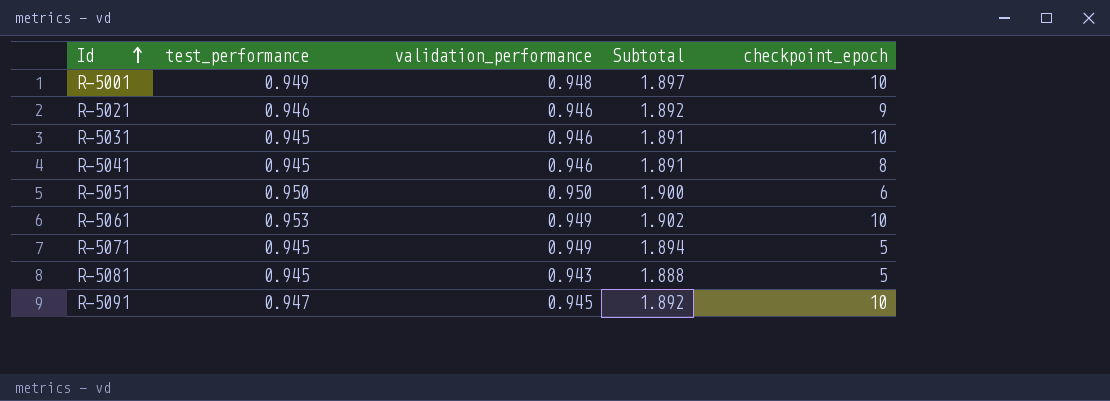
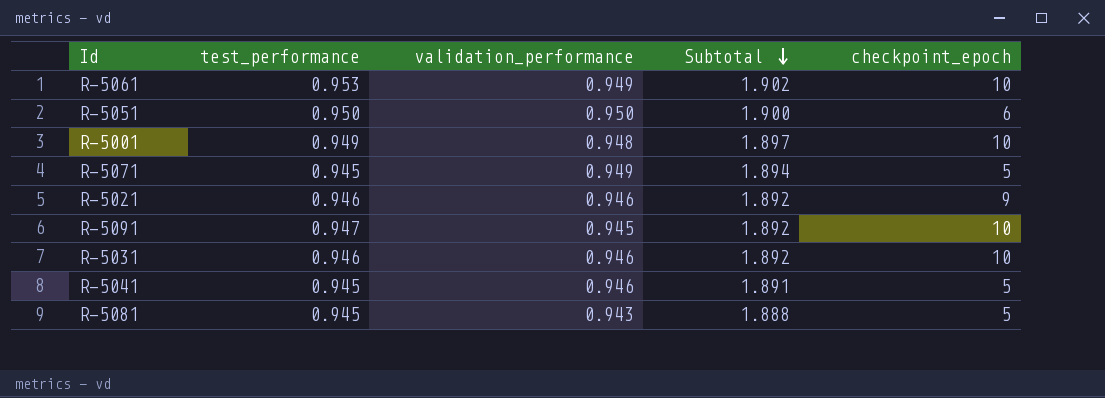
row order: Id ascending -> Subtotal descending
R-5031 | test_performance: 0.945 -> 0.946
R-5031 | Subtotal: 1.891 -> 1.892
R-5041 | checkpoint_epoch: 8 -> 5

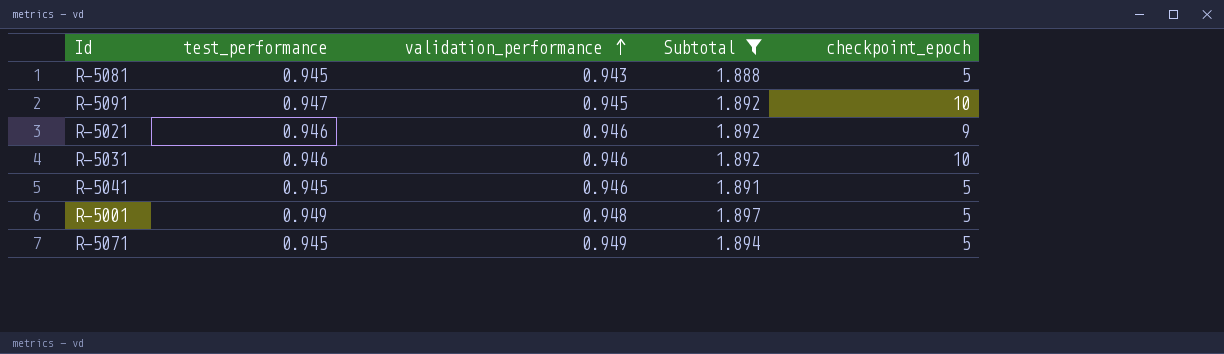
filter: none -> Subtotal <= 1.897
row order: Subtotal descending -> validation_performance ascending
R-5001 | checkpoint_epoch: 10 -> 5

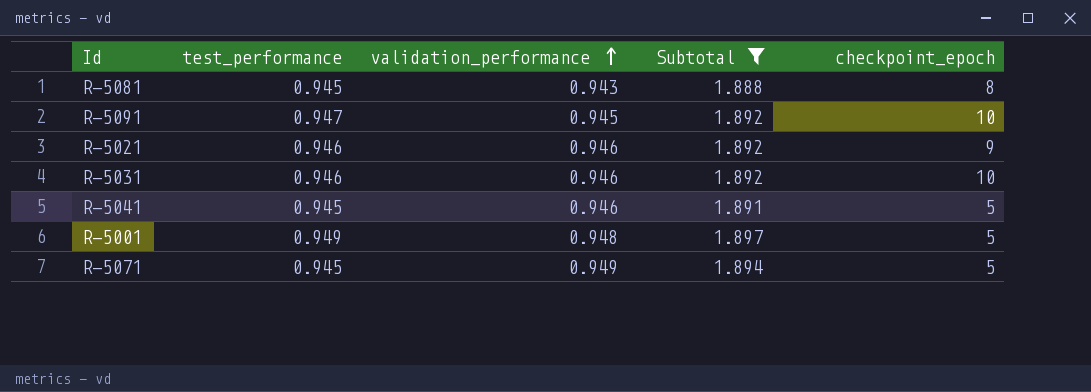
R-5081 | checkpoint_epoch: 5 -> 8

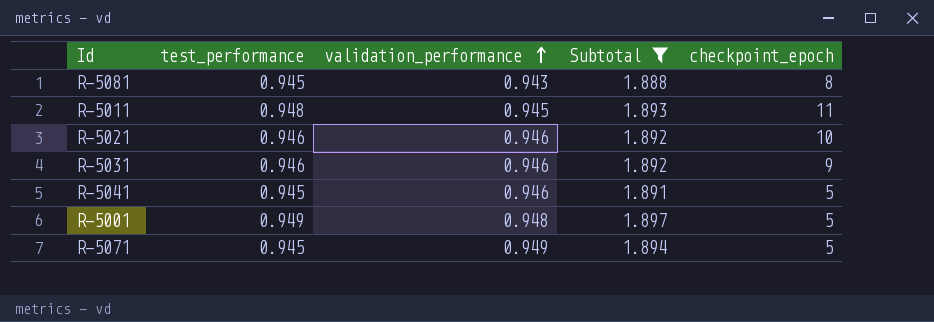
row R-5091: 0.947 | 0.945 | 1.892 | 10 -> none
row R-5011: none -> 0.948 | 0.945 | 1.893 | 11
R-5021 | checkpoint_epoch: 9 -> 10
R-5031 | checkpoint_epoch: 10 -> 9

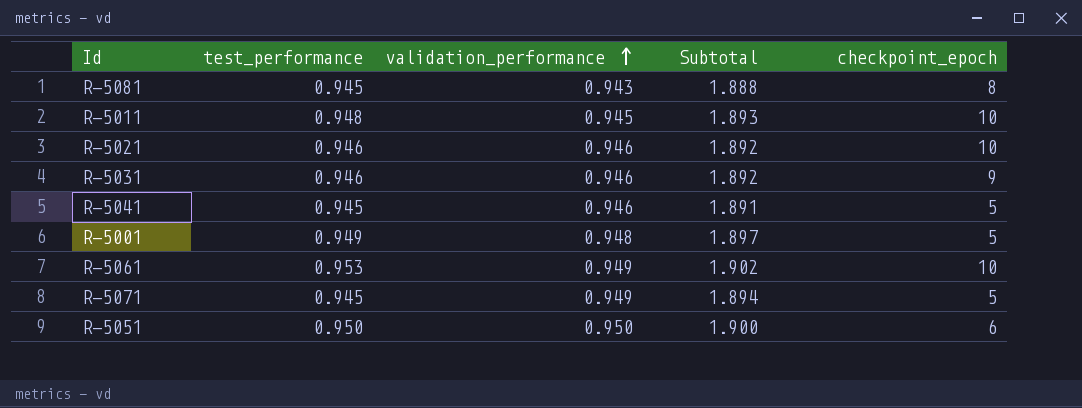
filter: Subtotal <= 1.897 -> none
R-5011 | checkpoint_epoch: 11 -> 10

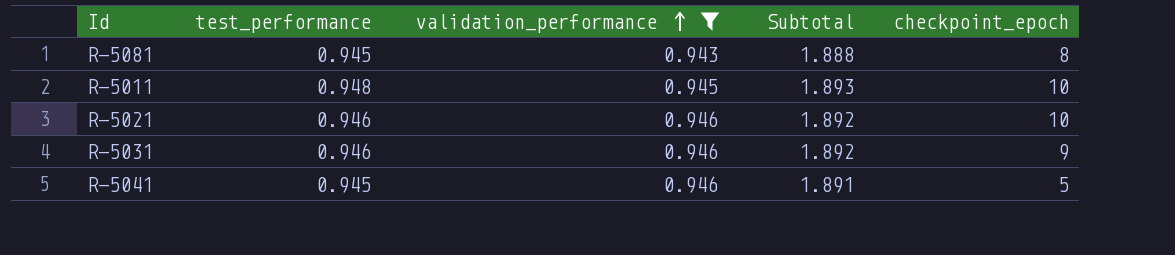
filter: none -> validation_performance <= 0.946

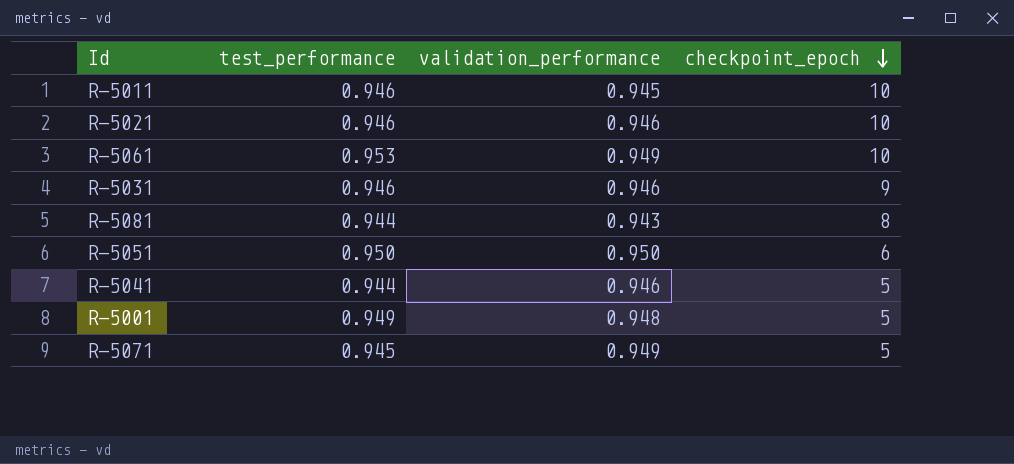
filter: validation_performance <= 0.946 -> none
row order: validation_performance ascending -> checkpoint_epoch descending
column Subtotal | formula: [test_performance] + [validation_performance] -> none
R-5011 | test_performance: 0.948 -> 0.946
R-5081 | test_performance: 0.945 -> 0.944
R-5041 | test_performance: 0.945 -> 0.944

